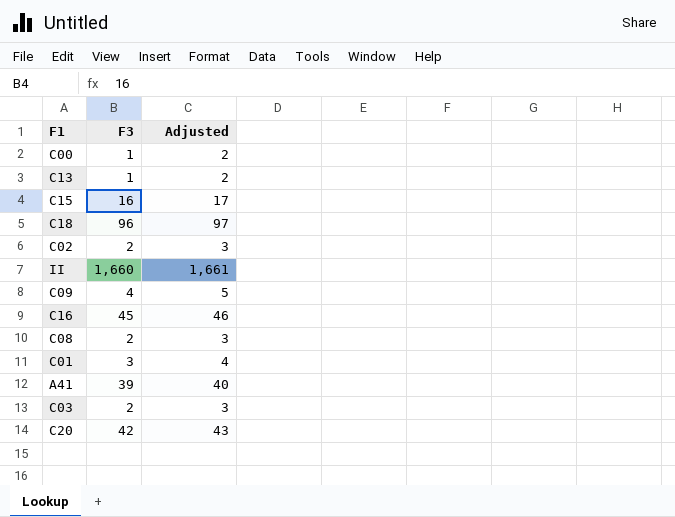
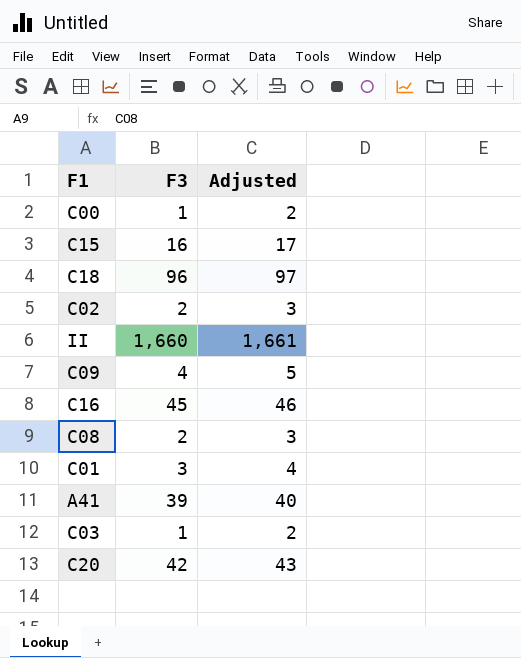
row C13: 1 | 2 -> none
C03 | F3: 2 -> 1
C03 | Adjusted: 3 -> 2

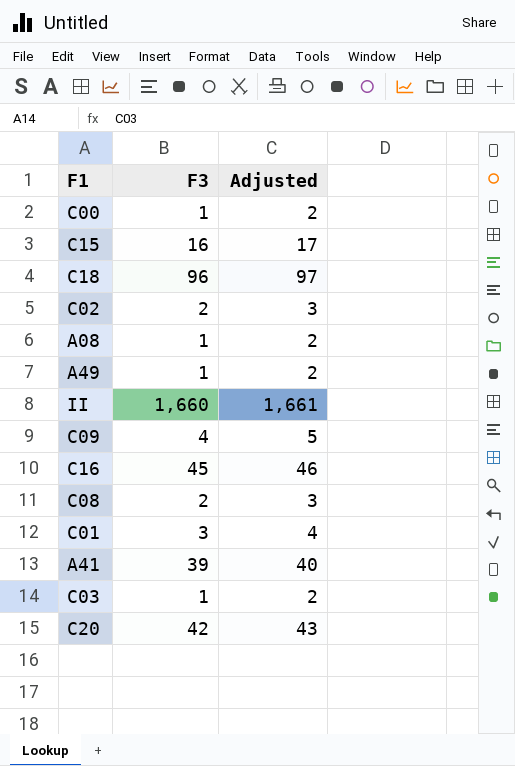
row A08: none -> 1 | 2
row A49: none -> 1 | 2

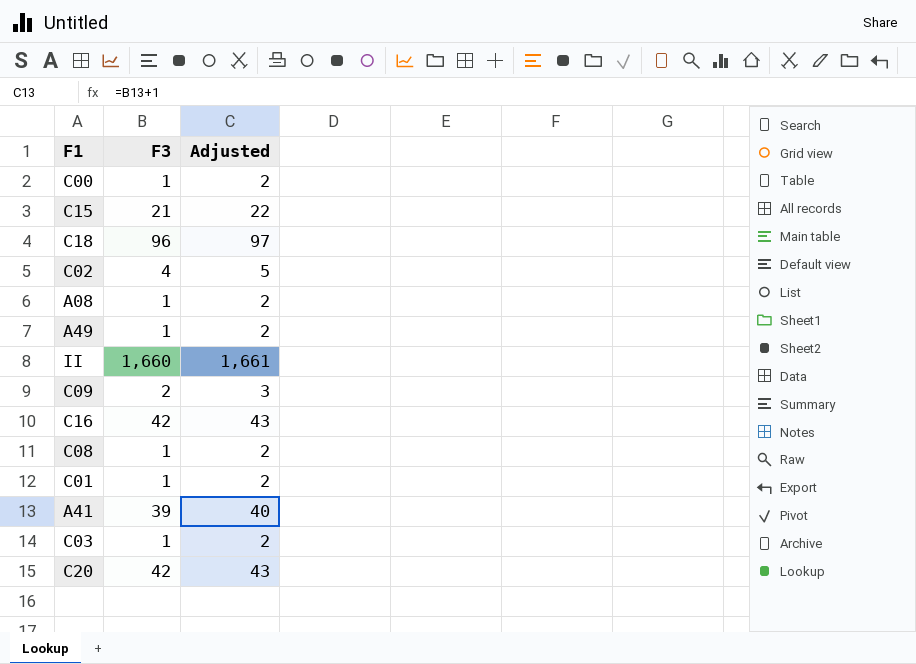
C15 | F3: 16 -> 21
C15 | Adjusted: 17 -> 22
C02 | F3: 2 -> 4
C02 | Adjusted: 3 -> 5
C09 | F3: 4 -> 2
C09 | Adjusted: 5 -> 3
C16 | F3: 45 -> 42
C16 | Adjusted: 46 -> 43
C08 | F3: 2 -> 1
C08 | Adjusted: 3 -> 2
C01 | F3: 3 -> 1
C01 | Adjusted: 4 -> 2

